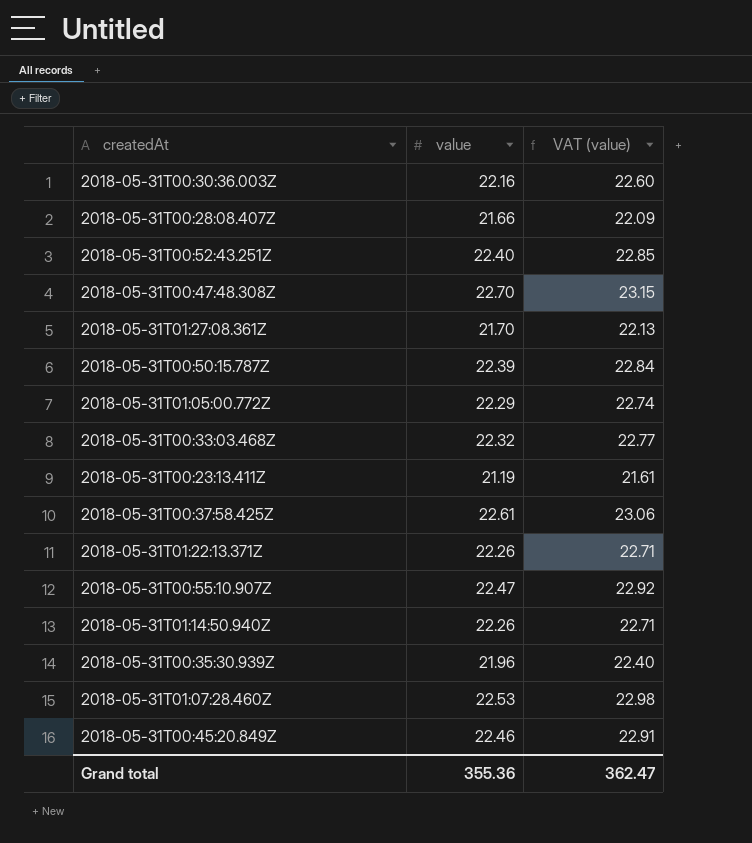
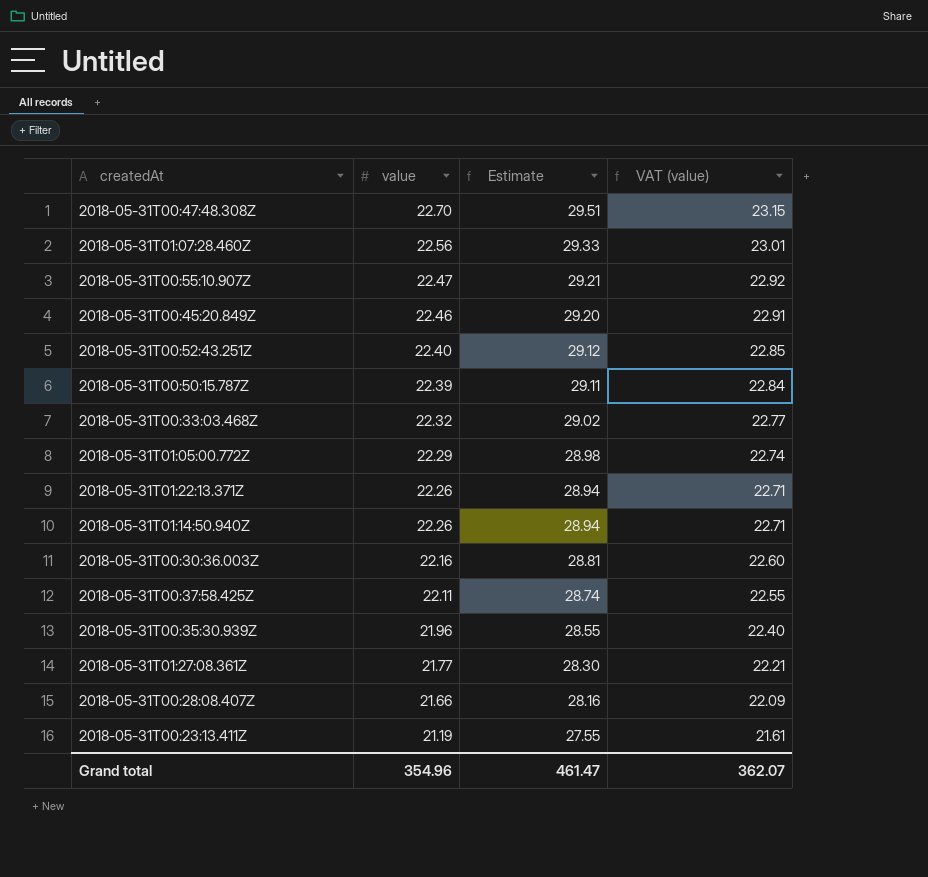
row order: none -> value descending
column Estimate | formula: none -> [value] * 1.3
2018-05-31T01:07:28.460Z | value: 22.53 -> 22.56
2018-05-31T01:07:28.460Z | VAT (value): 22.98 -> 23.01
2018-05-31T00:37:58.425Z | value: 22.61 -> 22.11
2018-05-31T00:37:58.425Z | VAT (value): 23.06 -> 22.55
2018-05-31T01:27:08.361Z | value: 21.70 -> 21.77
2018-05-31T01:27:08.361Z | VAT (value): 22.13 -> 22.21
Grand total | value: 355.36 -> 354.96
Grand total | VAT (value): 362.47 -> 362.07

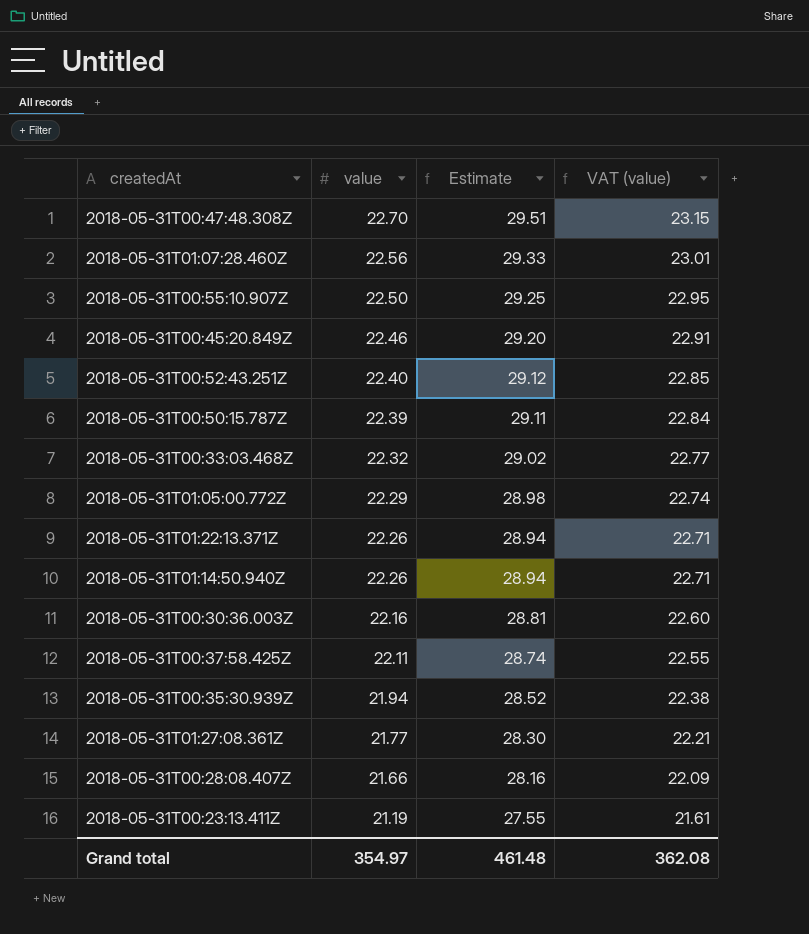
2018-05-31T00:55:10.907Z | value: 22.47 -> 22.50
2018-05-31T00:55:10.907Z | Estimate: 29.21 -> 29.25
2018-05-31T00:55:10.907Z | VAT (value): 22.92 -> 22.95
2018-05-31T00:35:30.939Z | value: 21.96 -> 21.94
2018-05-31T00:35:30.939Z | Estimate: 28.55 -> 28.52
2018-05-31T00:35:30.939Z | VAT (value): 22.40 -> 22.38
Grand total | value: 354.96 -> 354.97
Grand total | Estimate: 461.47 -> 461.48
Grand total | VAT (value): 362.07 -> 362.08

